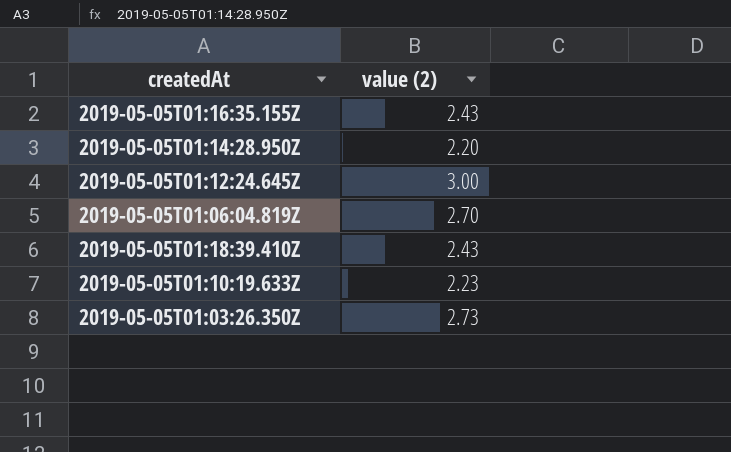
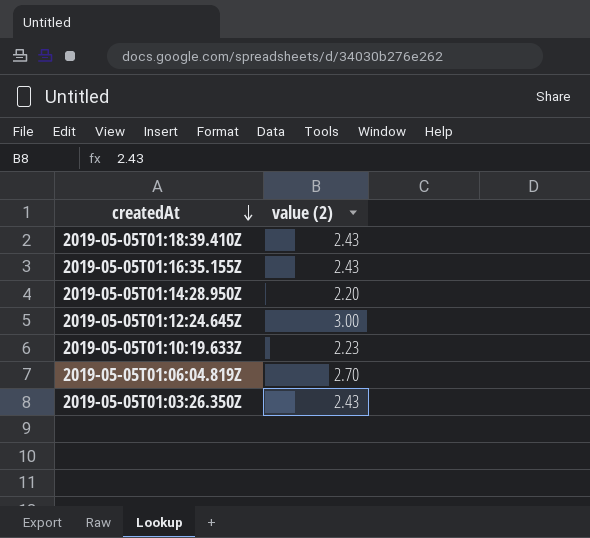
row order: none -> createdAt descending
2019-05-05T01:03:26.350Z | value (2): 2.73 -> 2.43

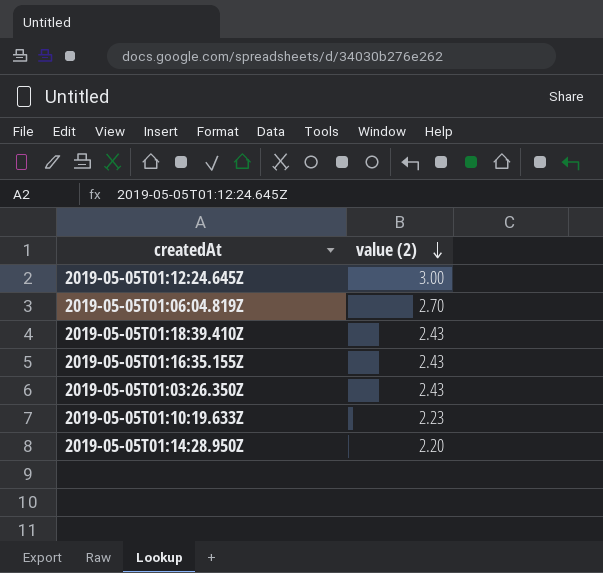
row order: createdAt descending -> value (2) descending

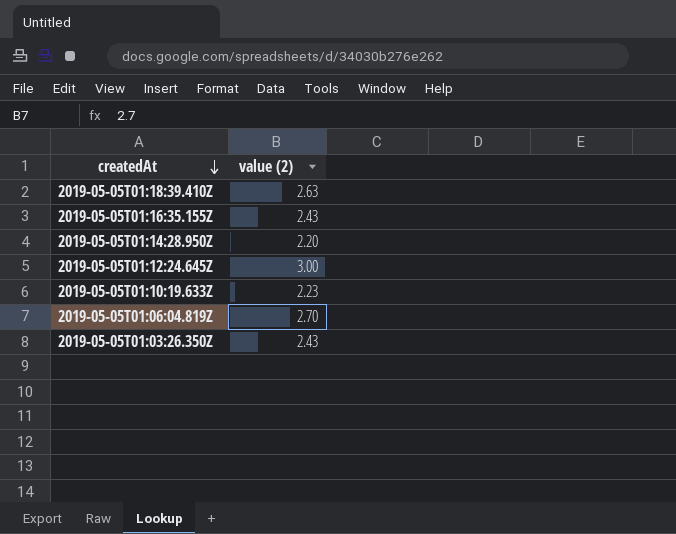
row order: value (2) descending -> createdAt descending
2019-05-05T01:18:39.410Z | value (2): 2.43 -> 2.63

